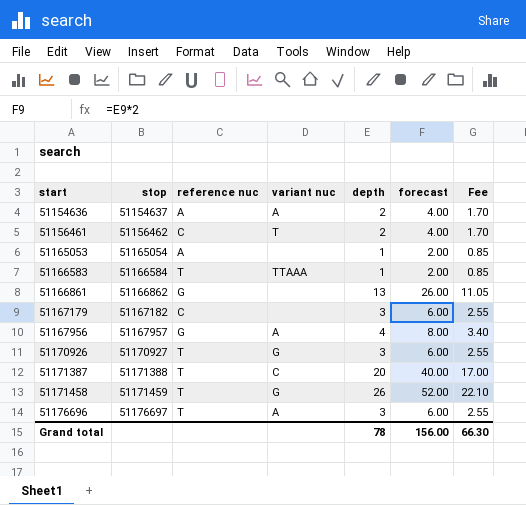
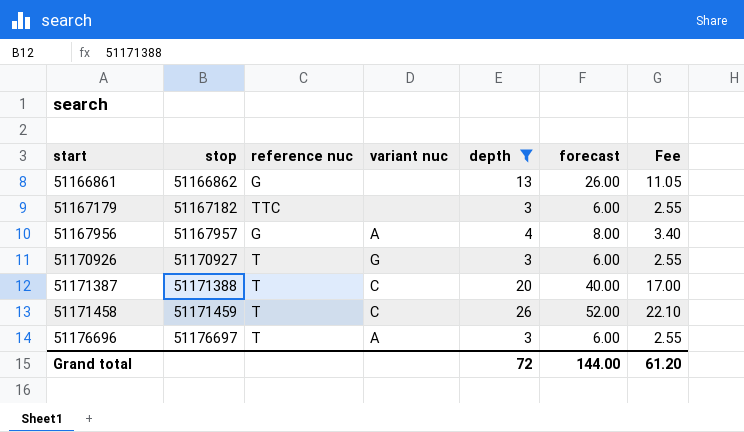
filter: none -> depth >= 3
51167179 | reference nuc: C -> TTC
51171458 | variant nuc: G -> C
Grand total | depth: 78 -> 72
Grand total | forecast: 156.00 -> 144.00
Grand total | Fee: 66.30 -> 61.20

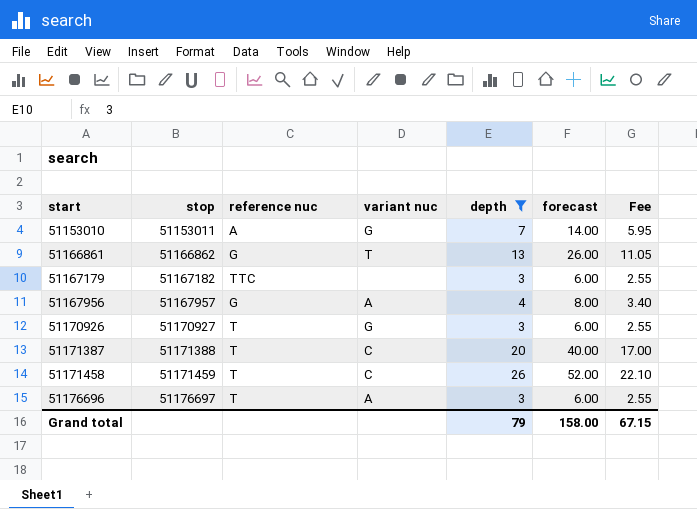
row 51153010: none -> 51153011 | A | G | 7 | 14.00 | 5.95
51166861 | variant nuc: none -> T
Grand total | depth: 72 -> 79
Grand total | forecast: 144.00 -> 158.00
Grand total | Fee: 61.20 -> 67.15

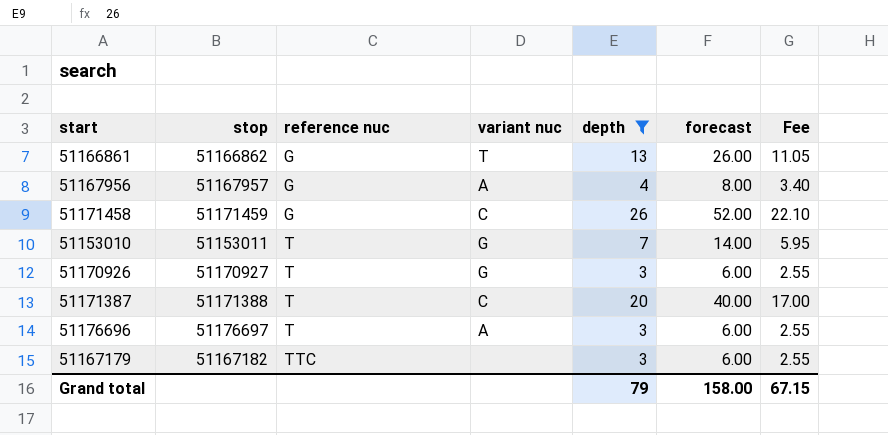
row order: start ascending -> reference nuc ascending
51171458 | reference nuc: T -> G
51153010 | reference nuc: A -> T

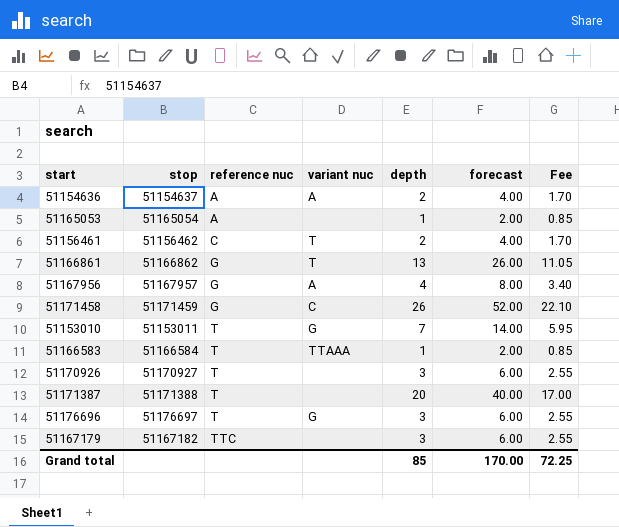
filter: depth >= 3 -> none
51170926 | variant nuc: G -> none
51171387 | variant nuc: C -> none
51176696 | variant nuc: A -> G
Grand total | depth: 79 -> 85
Grand total | forecast: 158.00 -> 170.00
Grand total | Fee: 67.15 -> 72.25

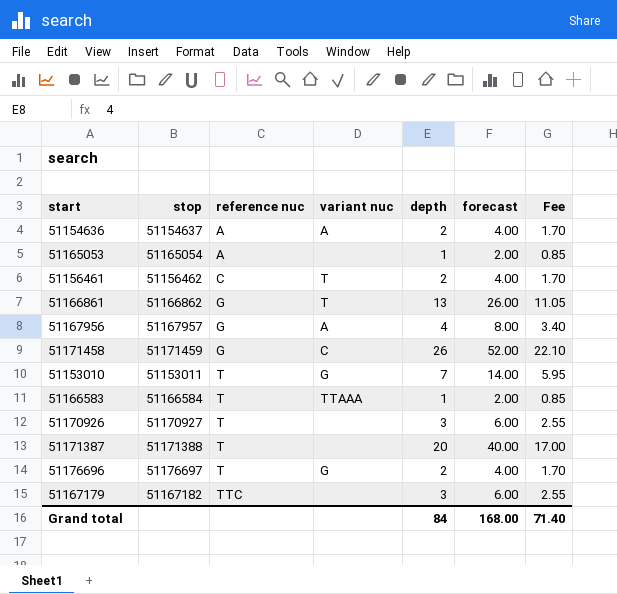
51176696 | depth: 3 -> 2
51176696 | forecast: 6.00 -> 4.00
51176696 | Fee: 2.55 -> 1.70
Grand total | depth: 85 -> 84
Grand total | forecast: 170.00 -> 168.00
Grand total | Fee: 72.25 -> 71.40

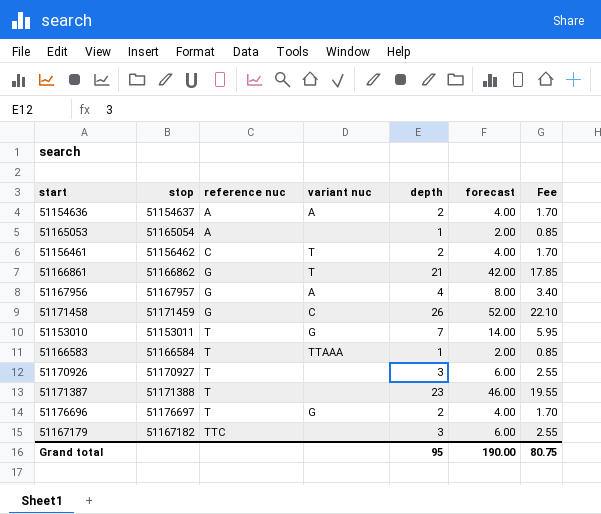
51166861 | depth: 13 -> 21
51166861 | forecast: 26.00 -> 42.00
51166861 | Fee: 11.05 -> 17.85
51171387 | depth: 20 -> 23
51171387 | forecast: 40.00 -> 46.00
51171387 | Fee: 17.00 -> 19.55
Grand total | depth: 84 -> 95
Grand total | forecast: 168.00 -> 190.00
Grand total | Fee: 71.40 -> 80.75

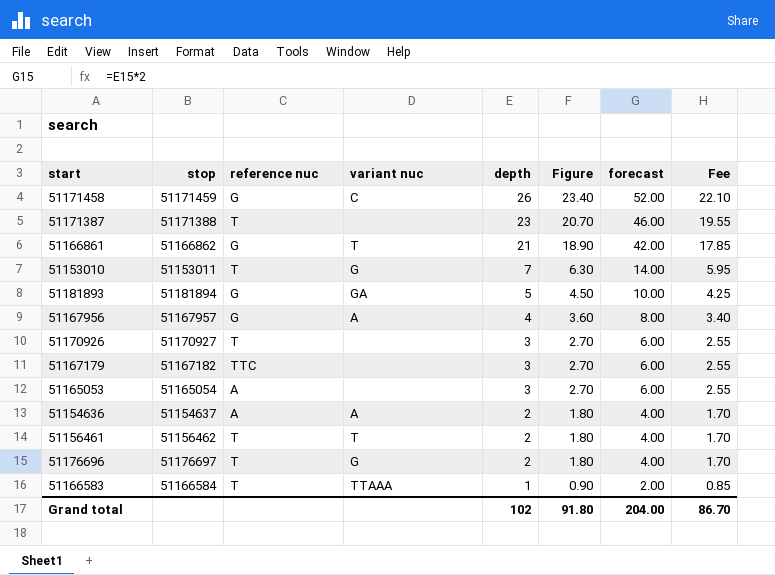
row order: reference nuc ascending -> depth descending
column Figure | formula: none -> [depth] * 0.9
row 51181893: none -> 51181894 | G | GA | 5 | 4.50 | 10.00 | 4.25
51165053 | depth: 1 -> 3
51165053 | forecast: 2.00 -> 6.00
51165053 | Fee: 0.85 -> 2.55
51156461 | reference nuc: C -> T
Grand total | depth: 95 -> 102
Grand total | forecast: 190.00 -> 204.00
Grand total | Fee: 80.75 -> 86.70

